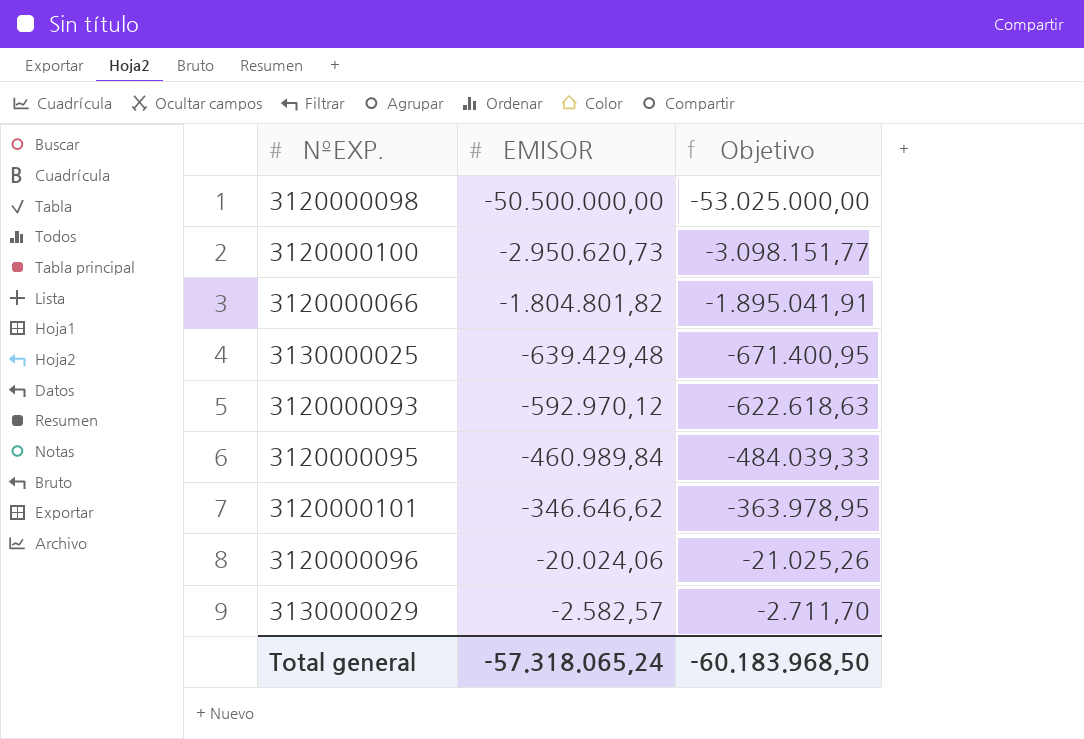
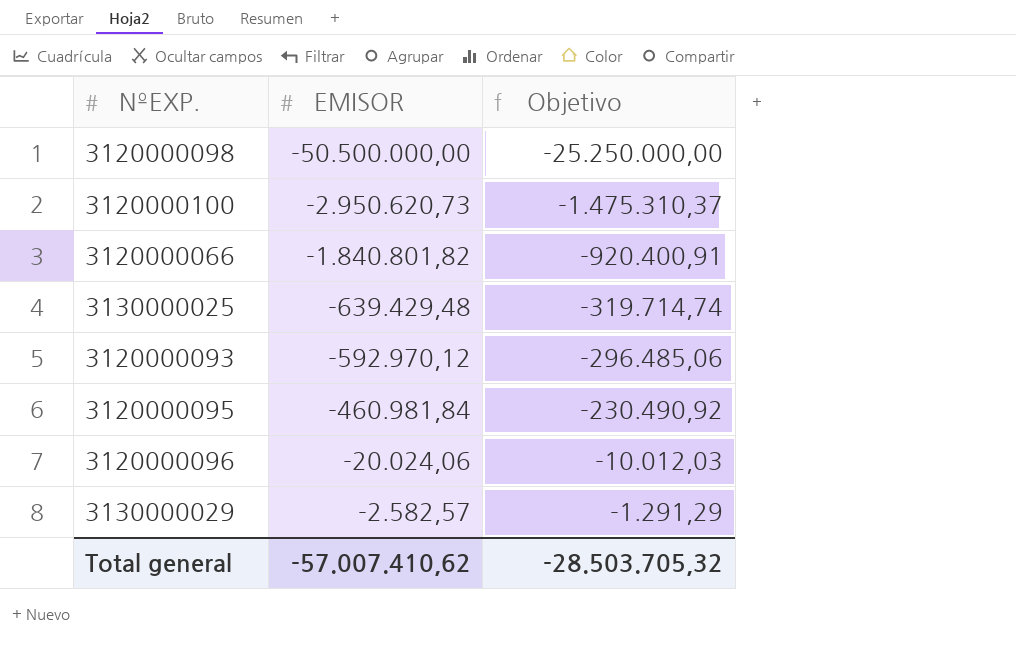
column Objetivo | formula: [EMISOR] * 1,05 -> [EMISOR] * 0,5
row 3120000101: -346.646,62 | -363.978,95 -> none
3120000066 | EMISOR: -1.804.801,82 -> -1.840.801,82
3120000095 | EMISOR: -460.989,84 -> -460.981,84
Total general | EMISOR: -57.318.065,24 -> -57.007.410,62
Total general | Objetivo: -60.183.968,50 -> -28.503.705,32

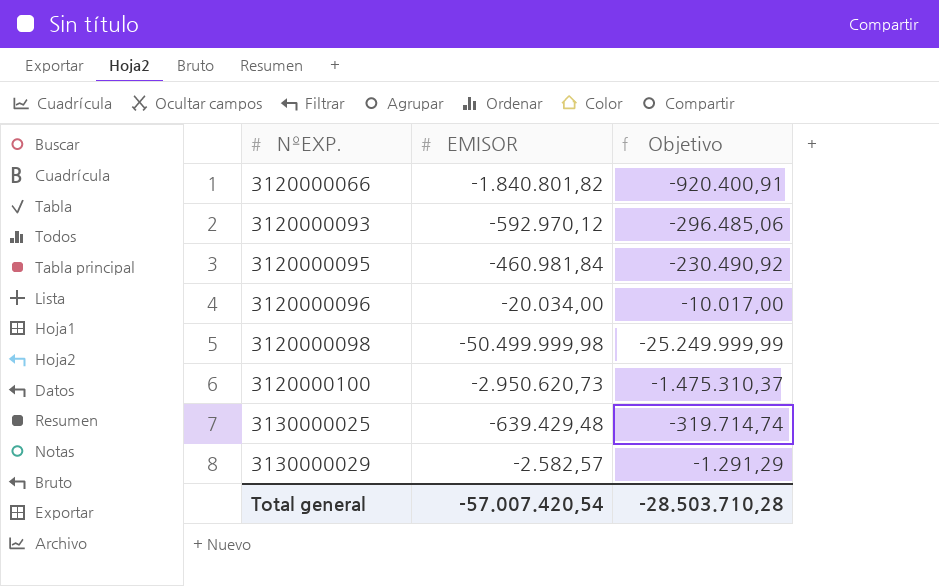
row order: EMISOR ascending -> NºEXP. ascending
3120000096 | EMISOR: -20.024,06 -> -20.034,00
3120000096 | Objetivo: -10.012,03 -> -10.017,00
3120000098 | EMISOR: -50.500.000,00 -> -50.499.999,98
3120000098 | Objetivo: -25.250.000,00 -> -25.249.999,99
Total general | EMISOR: -57.007.410,62 -> -57.007.420,54
Total general | Objetivo: -28.503.705,32 -> -28.503.710,28

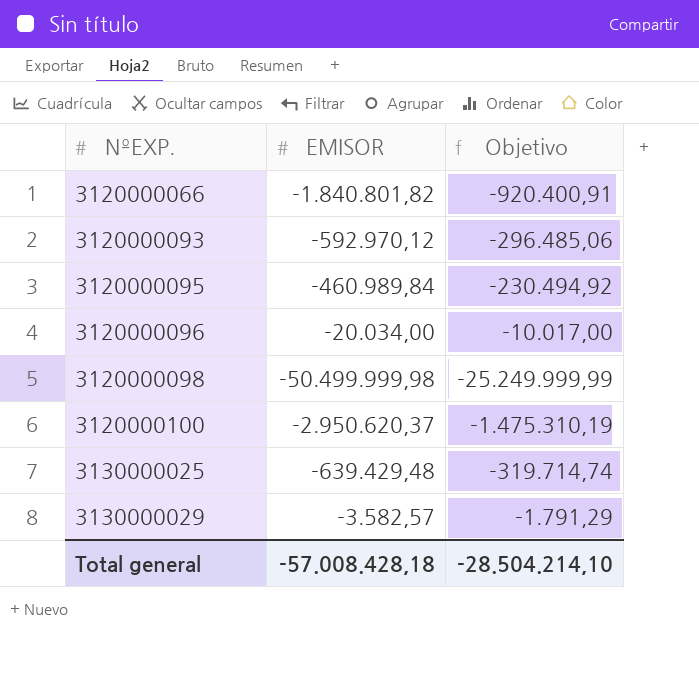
3120000095 | EMISOR: -460.981,84 -> -460.989,84
3120000095 | Objetivo: -230.490,92 -> -230.494,92
3120000100 | EMISOR: -2.950.620,73 -> -2.950.620,37
3120000100 | Objetivo: -1.475.310,37 -> -1.475.310,19
3130000029 | EMISOR: -2.582,57 -> -3.582,57
3130000029 | Objetivo: -1.291,29 -> -1.791,29
Total general | EMISOR: -57.007.420,54 -> -57.008.428,18
Total general | Objetivo: -28.503.710,28 -> -28.504.214,10

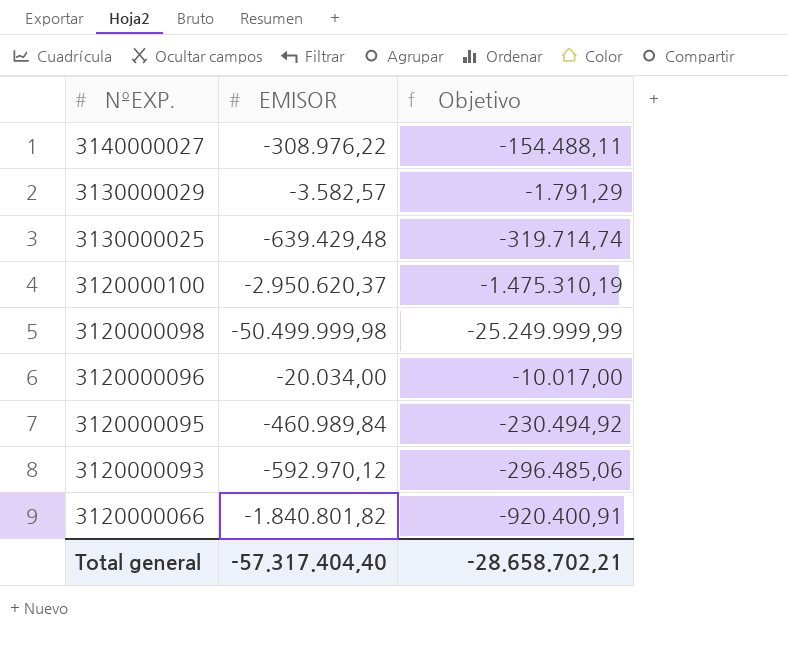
row order: NºEXP. ascending -> NºEXP. descending
row 3140000027: none -> -308.976,22 | -154.488,11
Total general | EMISOR: -57.008.428,18 -> -57.317.404,40
Total general | Objetivo: -28.504.214,10 -> -28.658.702,21

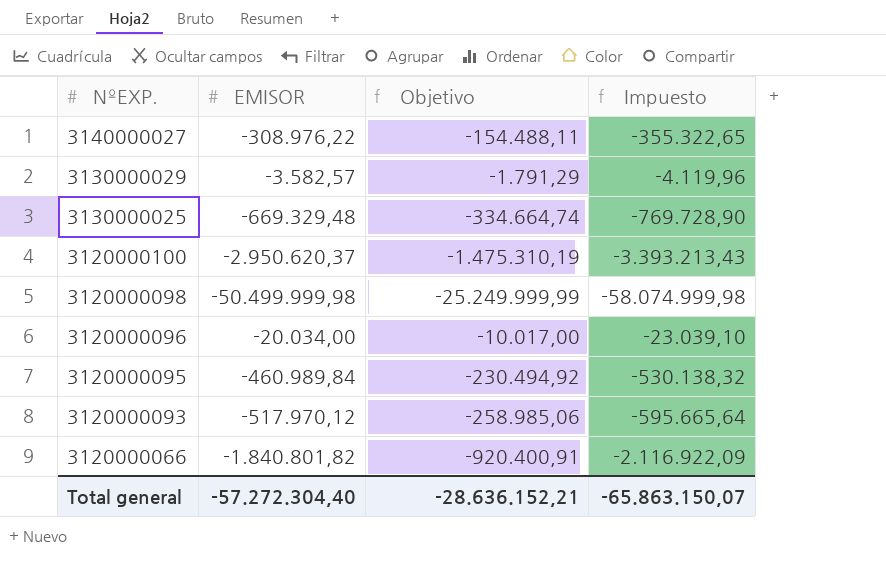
column Impuesto | formula: none -> [EMISOR] * 1,15
3130000025 | EMISOR: -639.429,48 -> -669.329,48
3130000025 | Objetivo: -319.714,74 -> -334.664,74
3120000093 | EMISOR: -592.970,12 -> -517.970,12
3120000093 | Objetivo: -296.485,06 -> -258.985,06
Total general | EMISOR: -57.317.404,40 -> -57.272.304,40
Total general | Objetivo: -28.658.702,21 -> -28.636.152,21

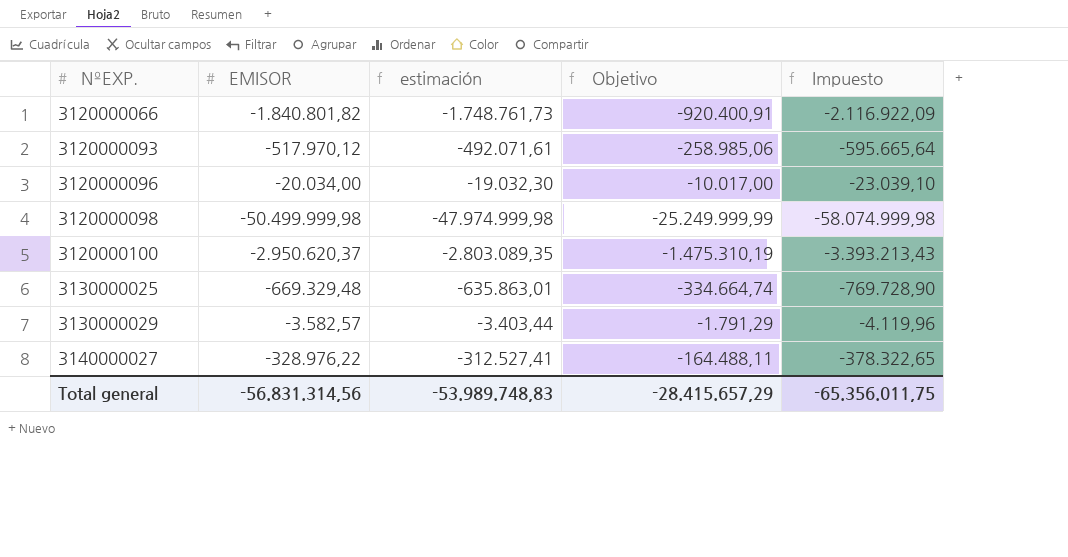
row order: NºEXP. descending -> NºEXP. ascending
column estimación | formula: none -> [EMISOR] * 0,95
row 3120000095: -460.989,84 | -230.494,92 | -530.138,32 -> none
3140000027 | EMISOR: -308.976,22 -> -328.976,22
3140000027 | Objetivo: -154.488,11 -> -164.488,11
3140000027 | Impuesto: -355.322,65 -> -378.322,65
Total general | EMISOR: -57.272.304,40 -> -56.831.314,56
Total general | Objetivo: -28.636.152,21 -> -28.415.657,29
Total general | Impuesto: -65.863.150,07 -> -65.356.011,75

